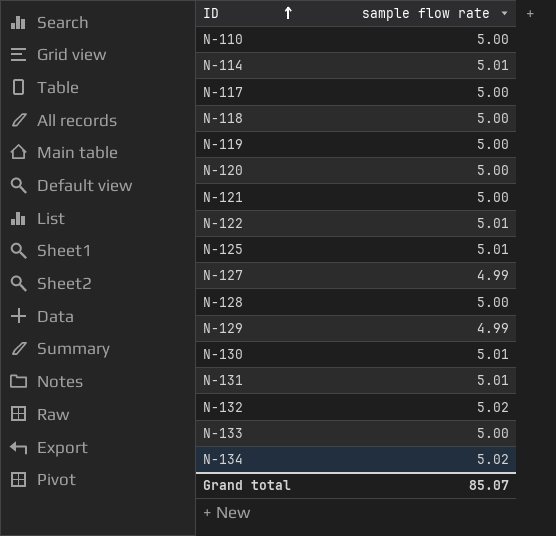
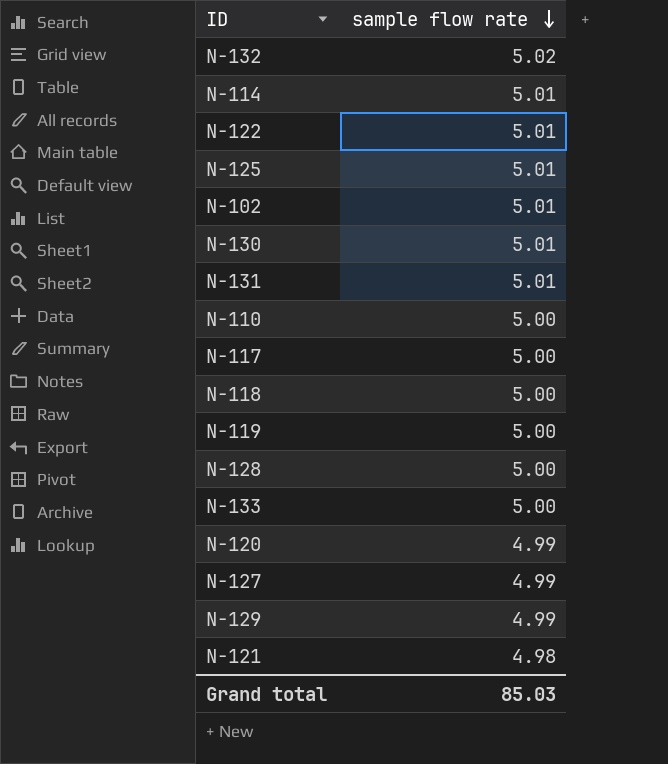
row order: ID ascending -> sample flow rate descending
row N-134: 5.02 -> none
row N-102: none -> 5.01
N-120 | sample flow rate: 5.00 -> 4.99
N-121 | sample flow rate: 5.00 -> 4.98
Grand total | sample flow rate: 85.07 -> 85.03

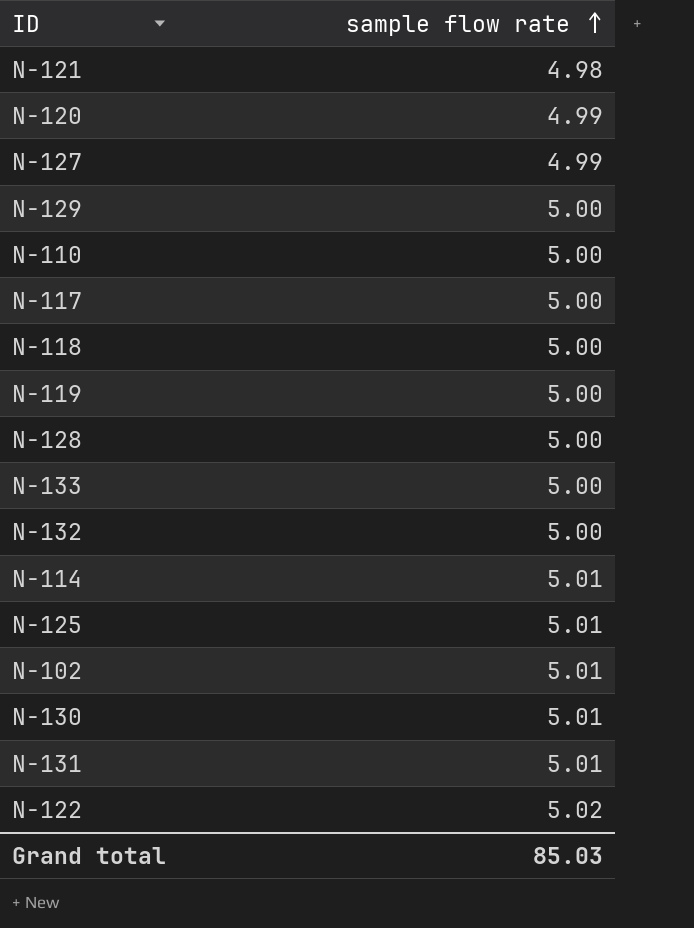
row order: sample flow rate descending -> sample flow rate ascending
N-129 | sample flow rate: 4.99 -> 5.00
N-132 | sample flow rate: 5.02 -> 5.00
N-122 | sample flow rate: 5.01 -> 5.02

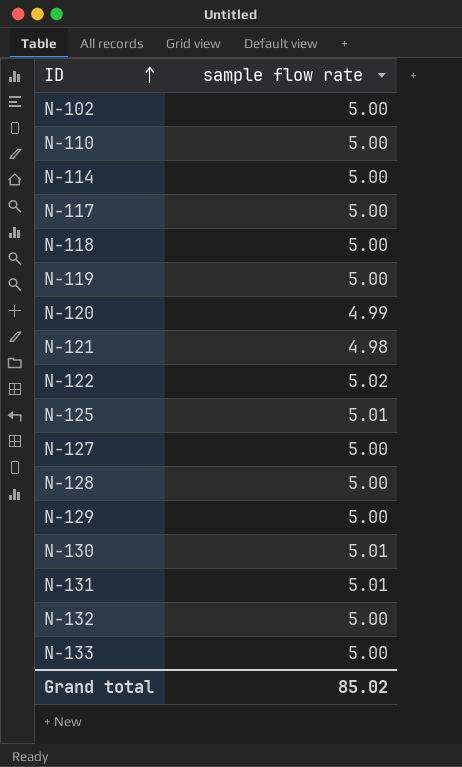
row order: sample flow rate ascending -> ID ascending
N-102 | sample flow rate: 5.01 -> 5.00
N-114 | sample flow rate: 5.01 -> 5.00
N-127 | sample flow rate: 4.99 -> 5.00
Grand total | sample flow rate: 85.03 -> 85.02

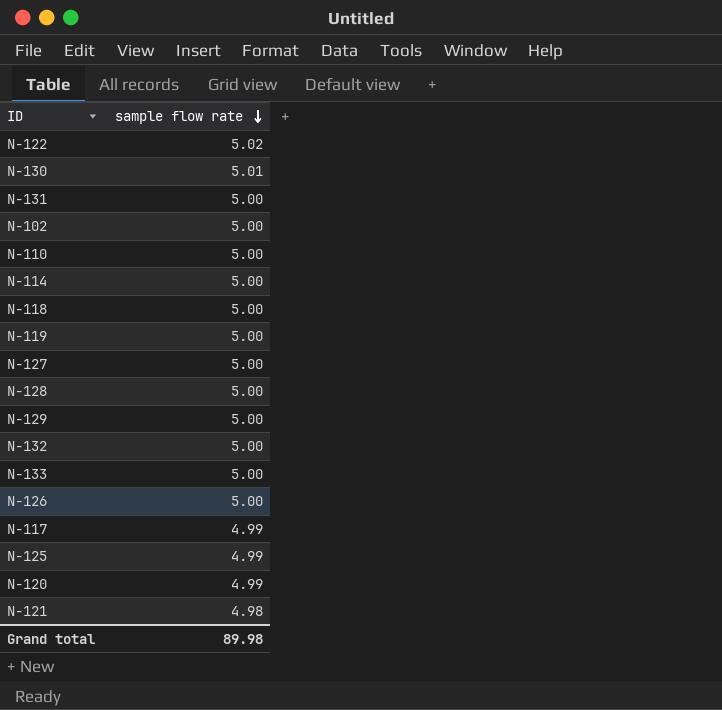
row order: ID ascending -> sample flow rate descending
N-131 | sample flow rate: 5.01 -> 5.00
row N-126: none -> 5.00
N-117 | sample flow rate: 5.00 -> 4.99
N-125 | sample flow rate: 5.01 -> 4.99
Grand total | sample flow rate: 85.02 -> 89.98

